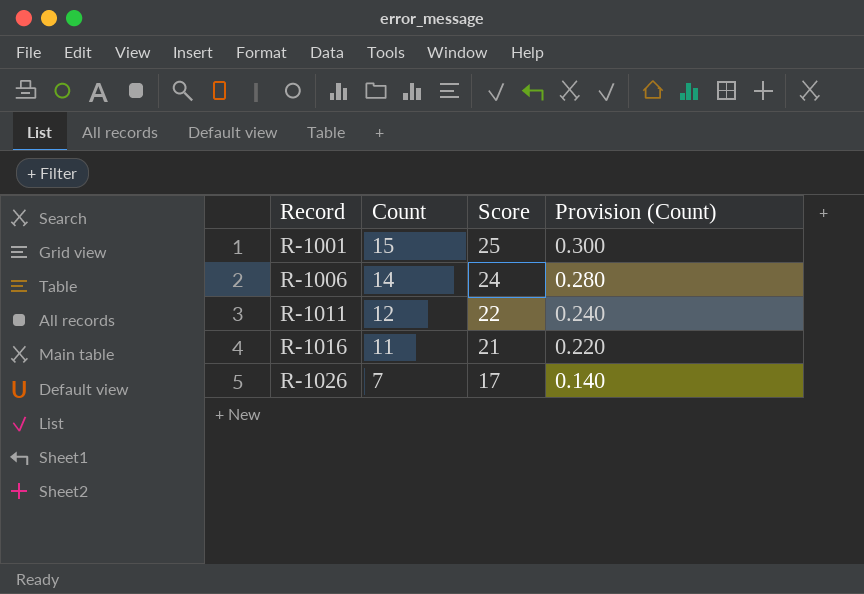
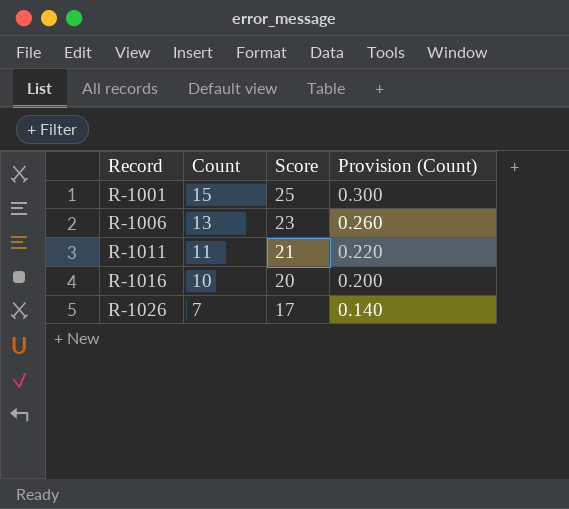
R-1006 | Count: 14 -> 13
R-1006 | Score: 24 -> 23
R-1006 | Provision (Count): 0.280 -> 0.260
R-1011 | Count: 12 -> 11
R-1011 | Score: 22 -> 21
R-1011 | Provision (Count): 0.240 -> 0.220
R-1016 | Count: 11 -> 10
R-1016 | Score: 21 -> 20
R-1016 | Provision (Count): 0.220 -> 0.200

